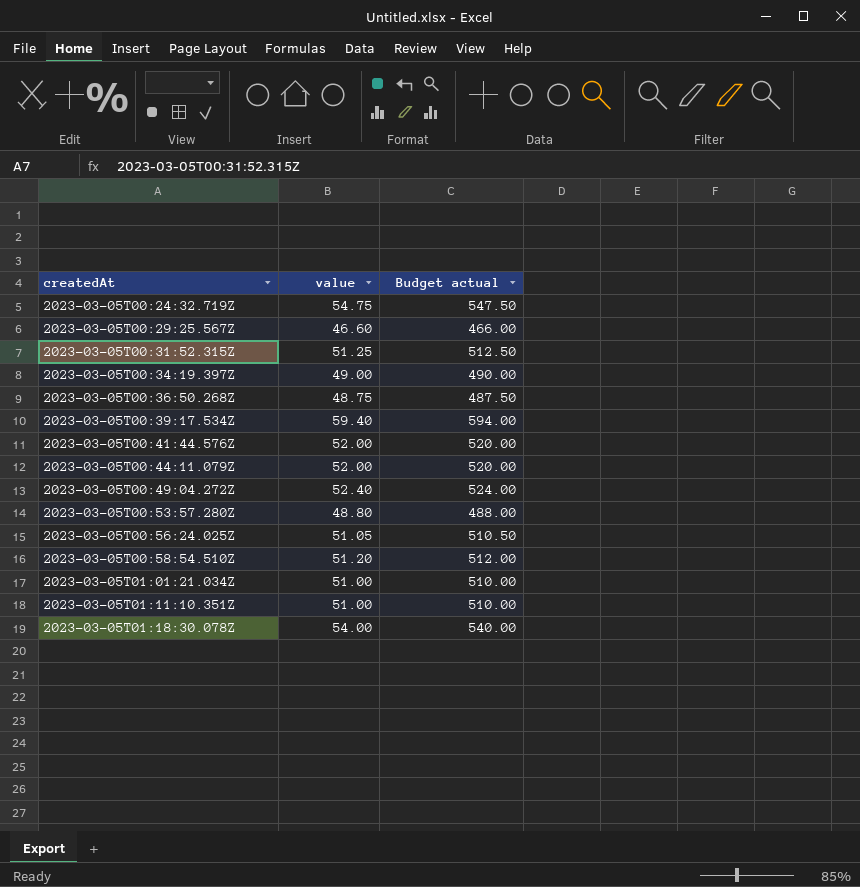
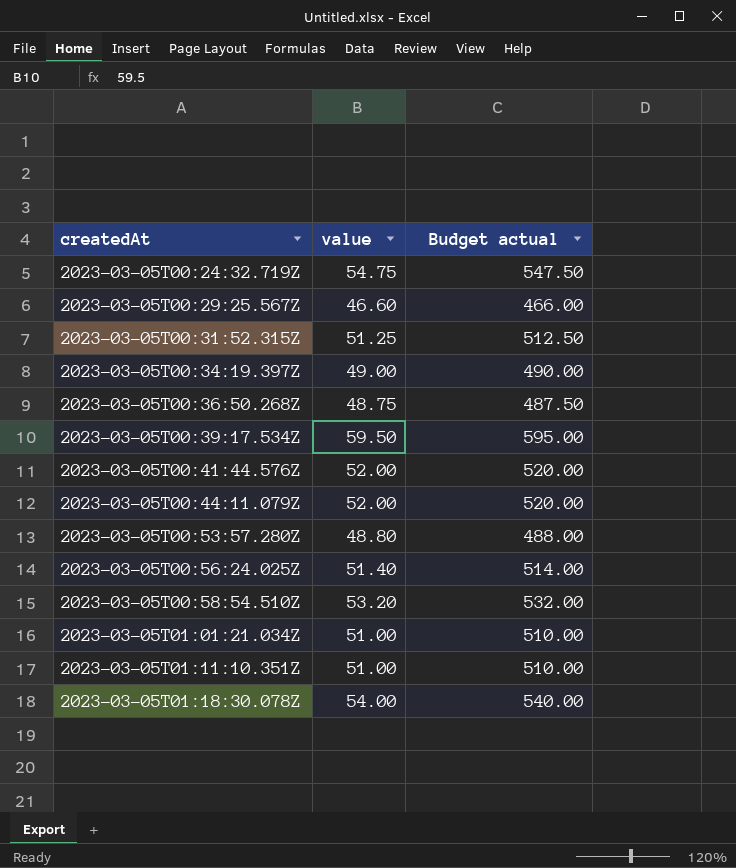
row 2023-03-05T00:49:04.272Z: 52.40 | 524.00 -> none
2023-03-05T00:39:17.534Z | value: 59.40 -> 59.50
2023-03-05T00:39:17.534Z | Budget actual: 594.00 -> 595.00
2023-03-05T00:56:24.025Z | value: 51.05 -> 51.40
2023-03-05T00:56:24.025Z | Budget actual: 510.50 -> 514.00
2023-03-05T00:58:54.510Z | value: 51.20 -> 53.20
2023-03-05T00:58:54.510Z | Budget actual: 512.00 -> 532.00

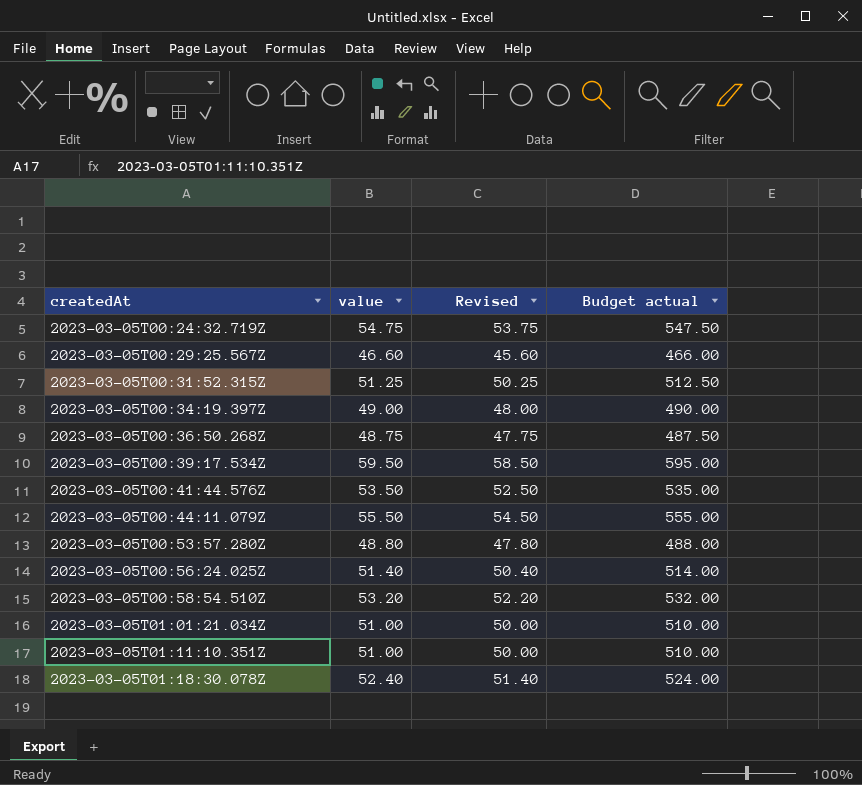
column Revised | formula: none -> [value] - 1
2023-03-05T00:41:44.576Z | value: 52.00 -> 53.50
2023-03-05T00:41:44.576Z | Budget actual: 520.00 -> 535.00
2023-03-05T00:44:11.079Z | value: 52.00 -> 55.50
2023-03-05T00:44:11.079Z | Budget actual: 520.00 -> 555.00
2023-03-05T01:18:30.078Z | value: 54.00 -> 52.40
2023-03-05T01:18:30.078Z | Budget actual: 540.00 -> 524.00

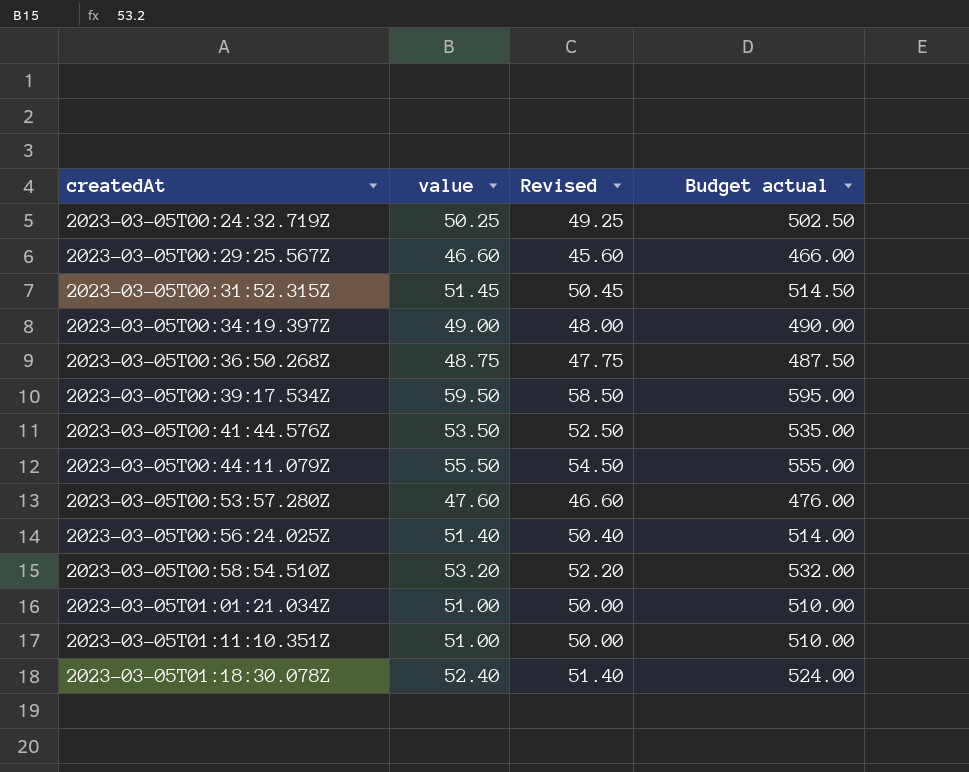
2023-03-05T00:24:32.719Z | value: 54.75 -> 50.25
2023-03-05T00:24:32.719Z | Revised: 53.75 -> 49.25
2023-03-05T00:24:32.719Z | Budget actual: 547.50 -> 502.50
2023-03-05T00:31:52.315Z | value: 51.25 -> 51.45
2023-03-05T00:31:52.315Z | Revised: 50.25 -> 50.45
2023-03-05T00:31:52.315Z | Budget actual: 512.50 -> 514.50
2023-03-05T00:53:57.280Z | value: 48.80 -> 47.60
2023-03-05T00:53:57.280Z | Revised: 47.80 -> 46.60
2023-03-05T00:53:57.280Z | Budget actual: 488.00 -> 476.00

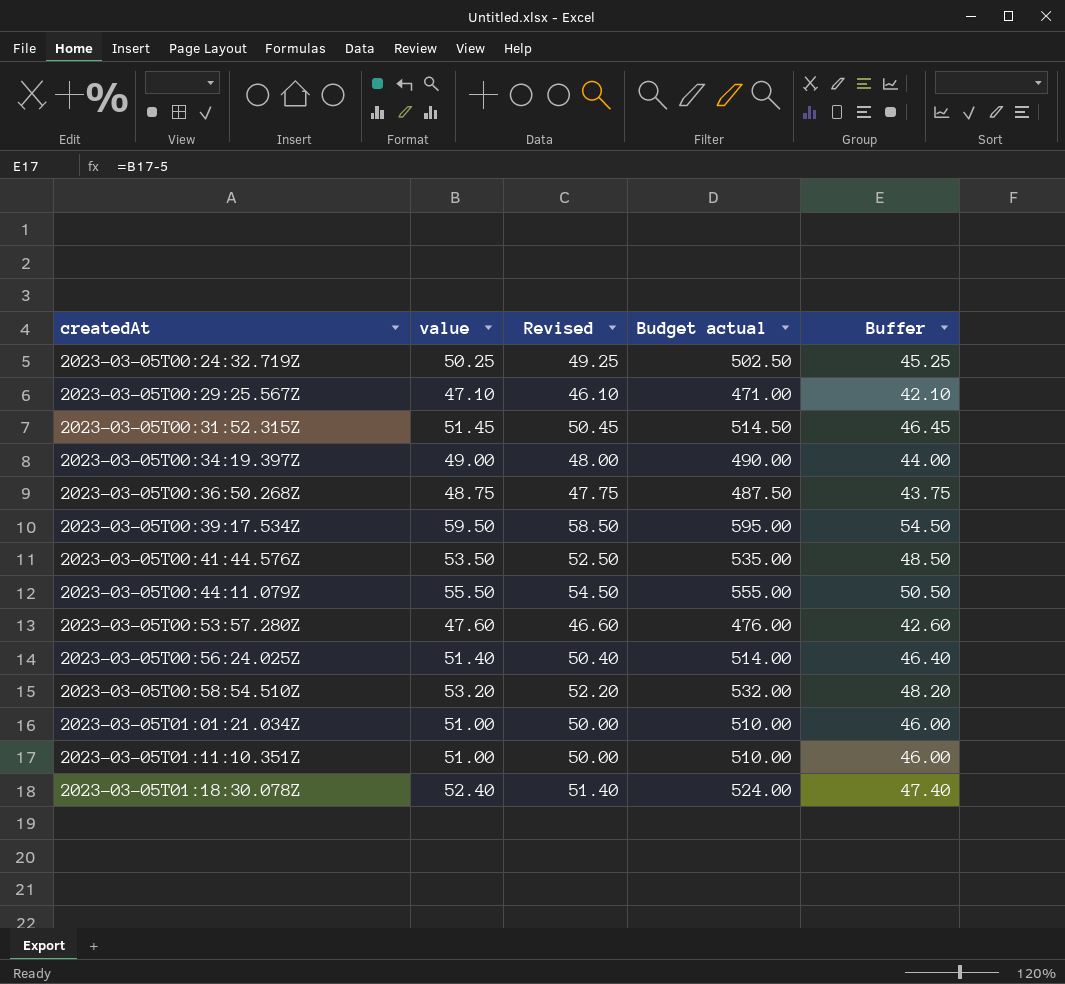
column Buffer | formula: none -> [value] - 5
2023-03-05T00:29:25.567Z | value: 46.60 -> 47.10
2023-03-05T00:29:25.567Z | Revised: 45.60 -> 46.10
2023-03-05T00:29:25.567Z | Budget actual: 466.00 -> 471.00

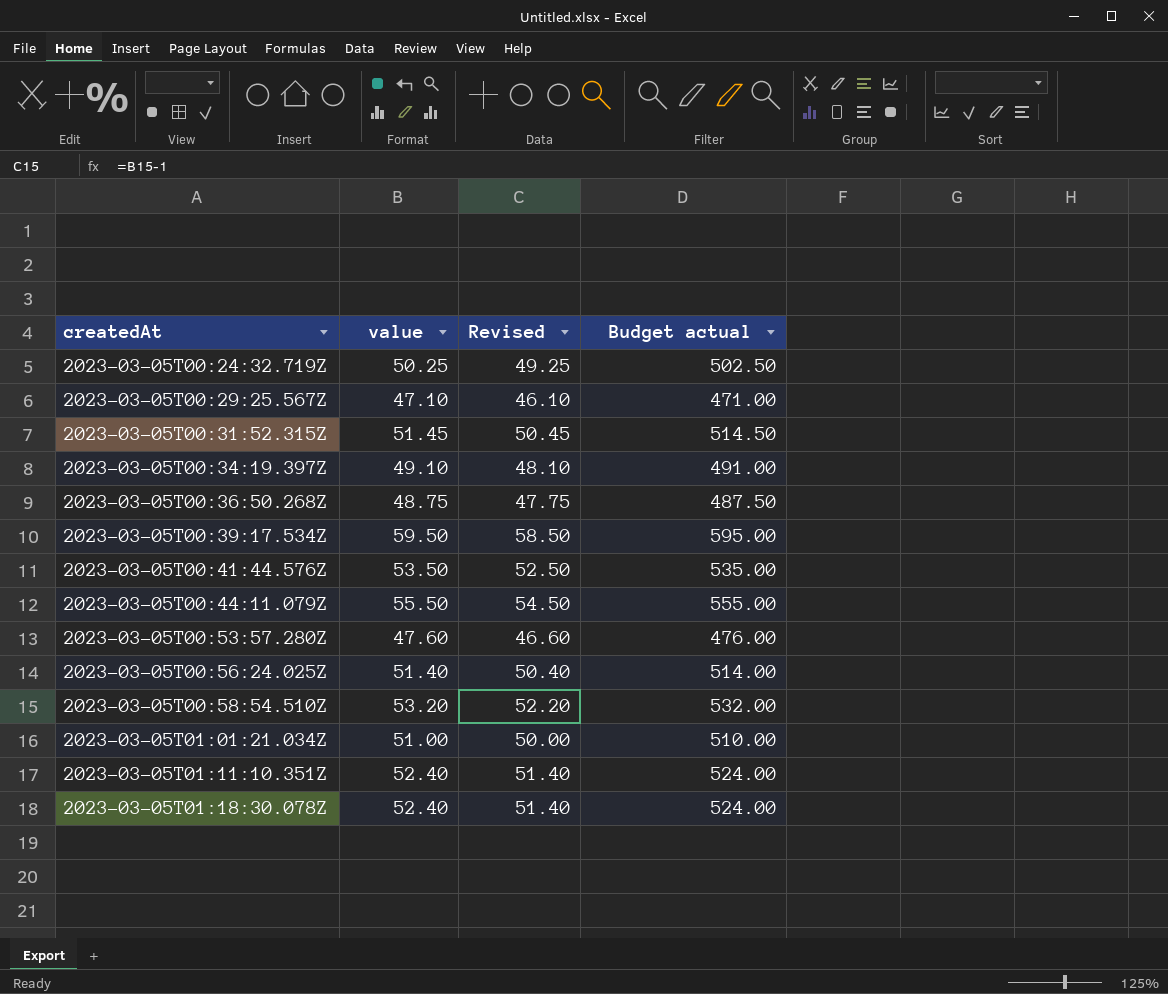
column Buffer | formula: [value] - 5 -> none
2023-03-05T00:34:19.397Z | value: 49.00 -> 49.10
2023-03-05T00:34:19.397Z | Revised: 48.00 -> 48.10
2023-03-05T00:34:19.397Z | Budget actual: 490.00 -> 491.00
2023-03-05T01:11:10.351Z | value: 51.00 -> 52.40
2023-03-05T01:11:10.351Z | Revised: 50.00 -> 51.40
2023-03-05T01:11:10.351Z | Budget actual: 510.00 -> 524.00

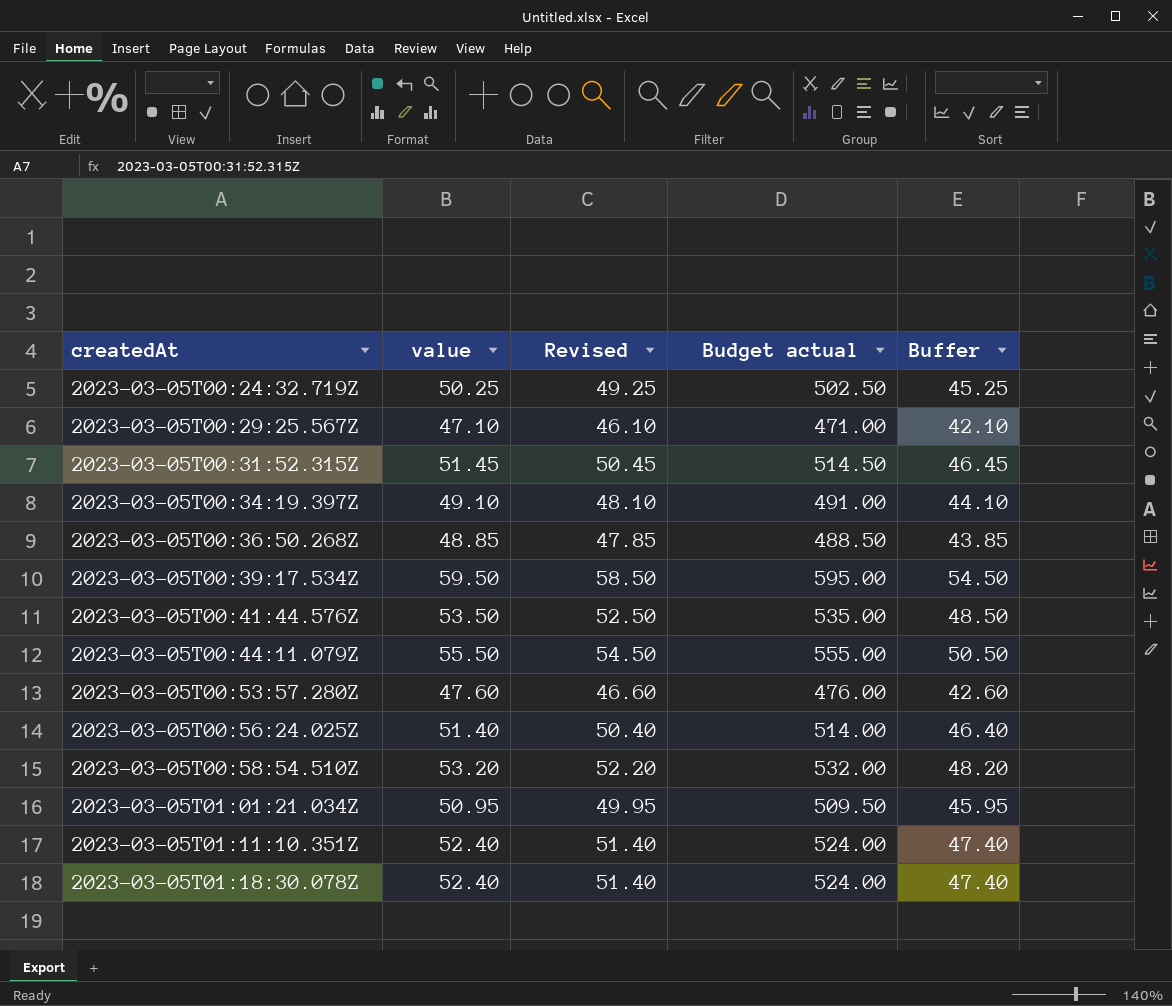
column Buffer | formula: none -> [value] - 5
2023-03-05T00:36:50.268Z | value: 48.75 -> 48.85
2023-03-05T00:36:50.268Z | Revised: 47.75 -> 47.85
2023-03-05T00:36:50.268Z | Budget actual: 487.50 -> 488.50
2023-03-05T01:01:21.034Z | value: 51.00 -> 50.95
2023-03-05T01:01:21.034Z | Revised: 50.00 -> 49.95
2023-03-05T01:01:21.034Z | Budget actual: 510.00 -> 509.50

